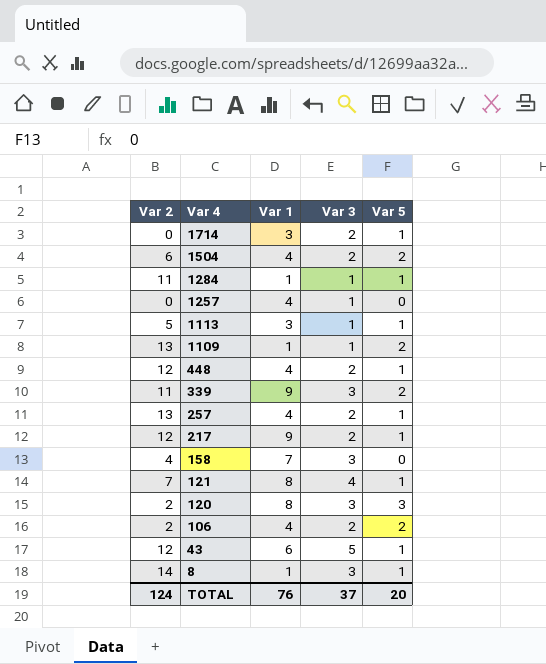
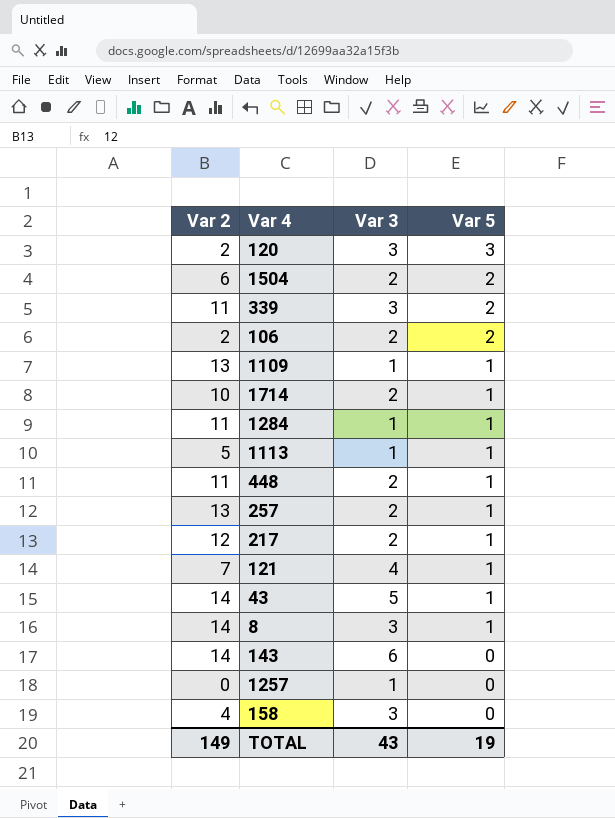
row order: Var 4 descending -> Var 5 descending
column Var 1 | position: 3 -> none
1109 | Var 5: 2 -> 1
1714 | Var 2: 0 -> 10
448 | Var 2: 12 -> 11
43 | Var 2: 12 -> 14
row 143: none -> 14 | 6 | 0
TOTAL | Var 2: 124 -> 149
TOTAL | Var 3: 37 -> 43
TOTAL | Var 5: 20 -> 19

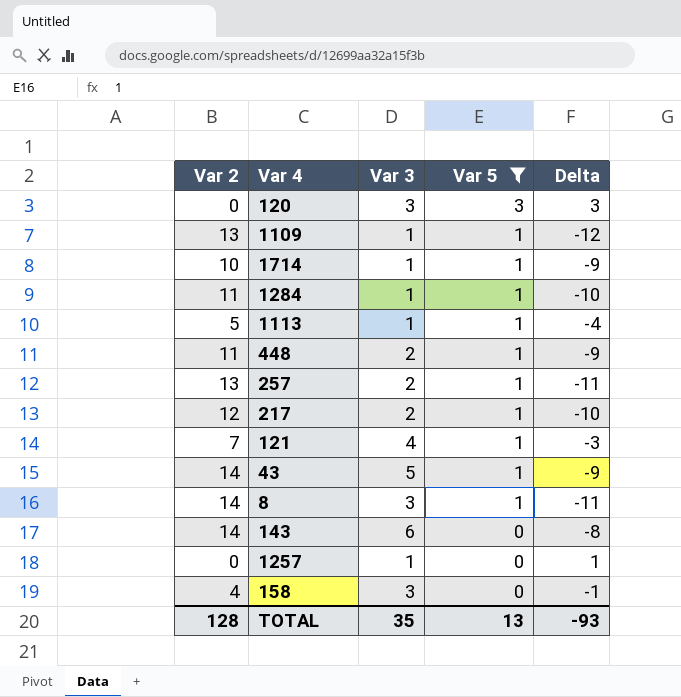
filter: none -> Var 5 != 2
column Delta | formula: none -> [Var 3] - [Var 2]
120 | Var 2: 2 -> 0
1714 | Var 3: 2 -> 1
TOTAL | Var 2: 149 -> 128
TOTAL | Var 3: 43 -> 35
TOTAL | Var 5: 19 -> 13

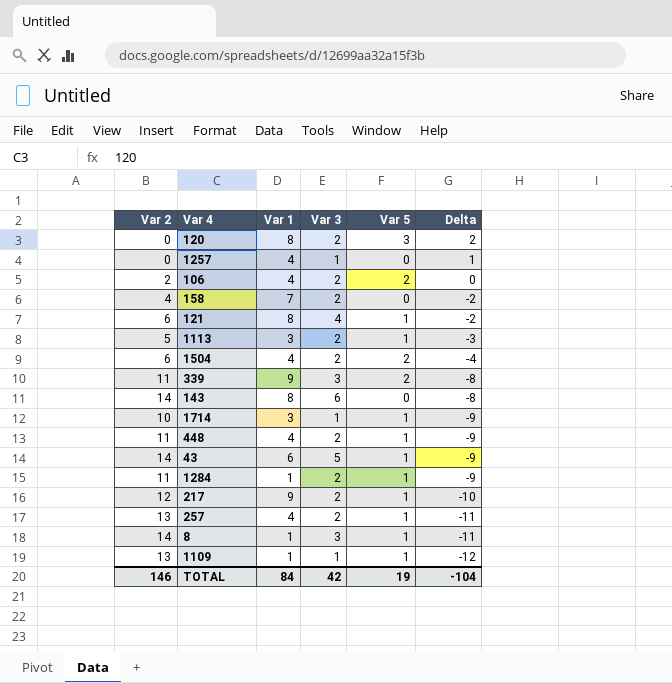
filter: Var 5 != 2 -> none
row order: Var 5 descending -> Delta descending
column Var 1 | position: none -> 3
120 | Var 3: 3 -> 2
120 | Delta: 3 -> 2
158 | Var 3: 3 -> 2
158 | Delta: -1 -> -2
121 | Var 2: 7 -> 6
121 | Delta: -3 -> -2
1113 | Var 3: 1 -> 2
1113 | Delta: -4 -> -3
1284 | Var 3: 1 -> 2
1284 | Delta: -10 -> -9
TOTAL | Var 2: 128 -> 146
TOTAL | Var 3: 35 -> 42
TOTAL | Var 5: 13 -> 19
TOTAL | Delta: -93 -> -104

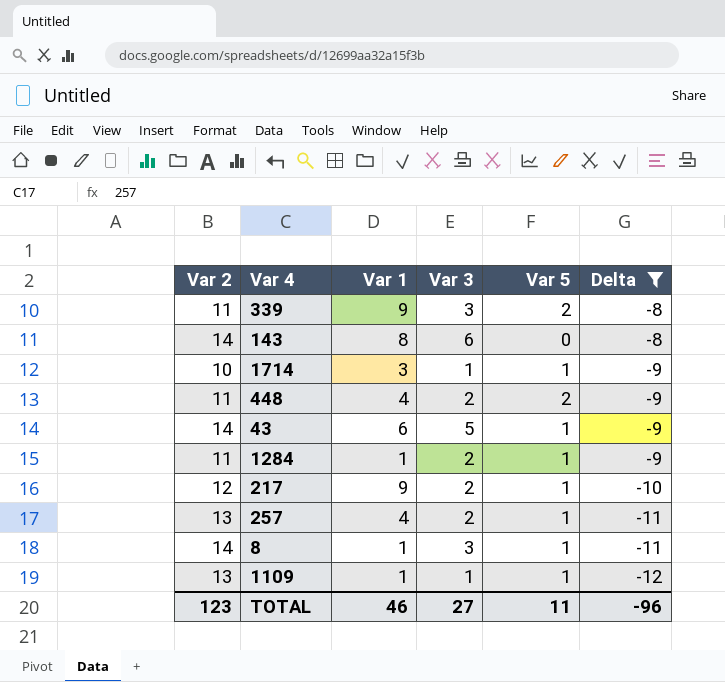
filter: none -> Delta <= -8
448 | Var 5: 1 -> 2
TOTAL | Var 2: 146 -> 123
TOTAL | Var 1: 84 -> 46
TOTAL | Var 3: 42 -> 27
TOTAL | Var 5: 19 -> 11
TOTAL | Delta: -104 -> -96

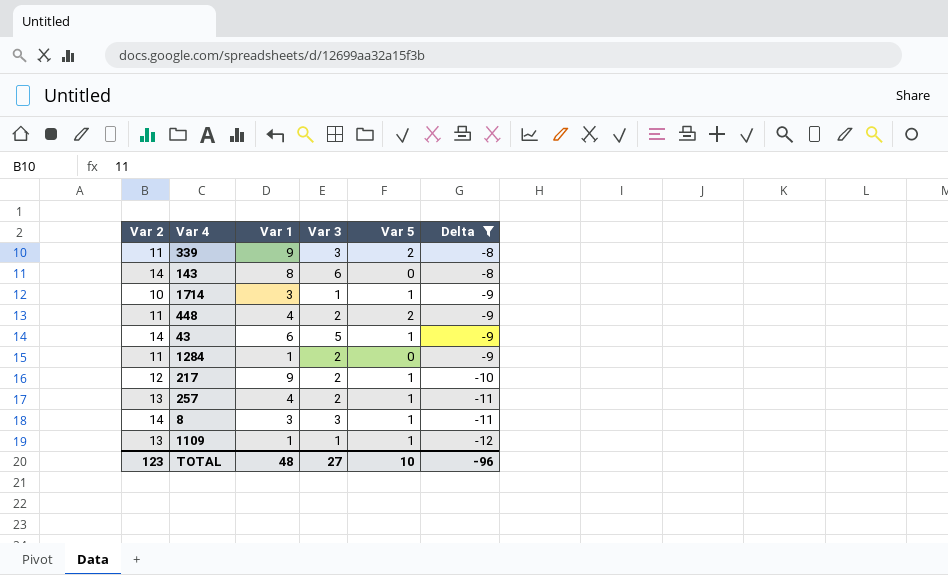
1284 | Var 5: 1 -> 0
8 | Var 1: 1 -> 3
TOTAL | Var 1: 46 -> 48
TOTAL | Var 5: 11 -> 10

